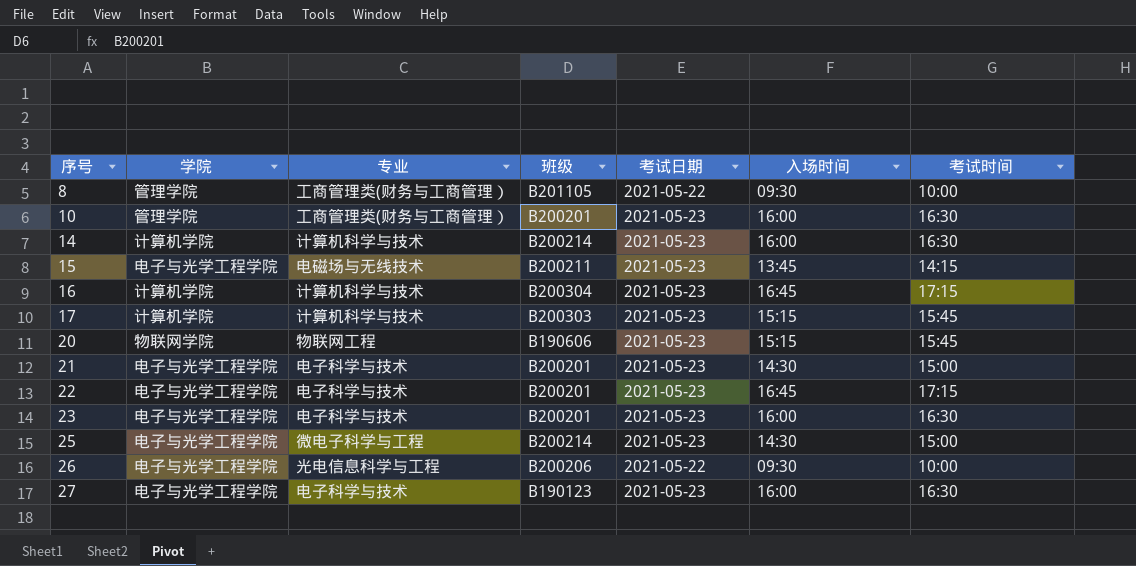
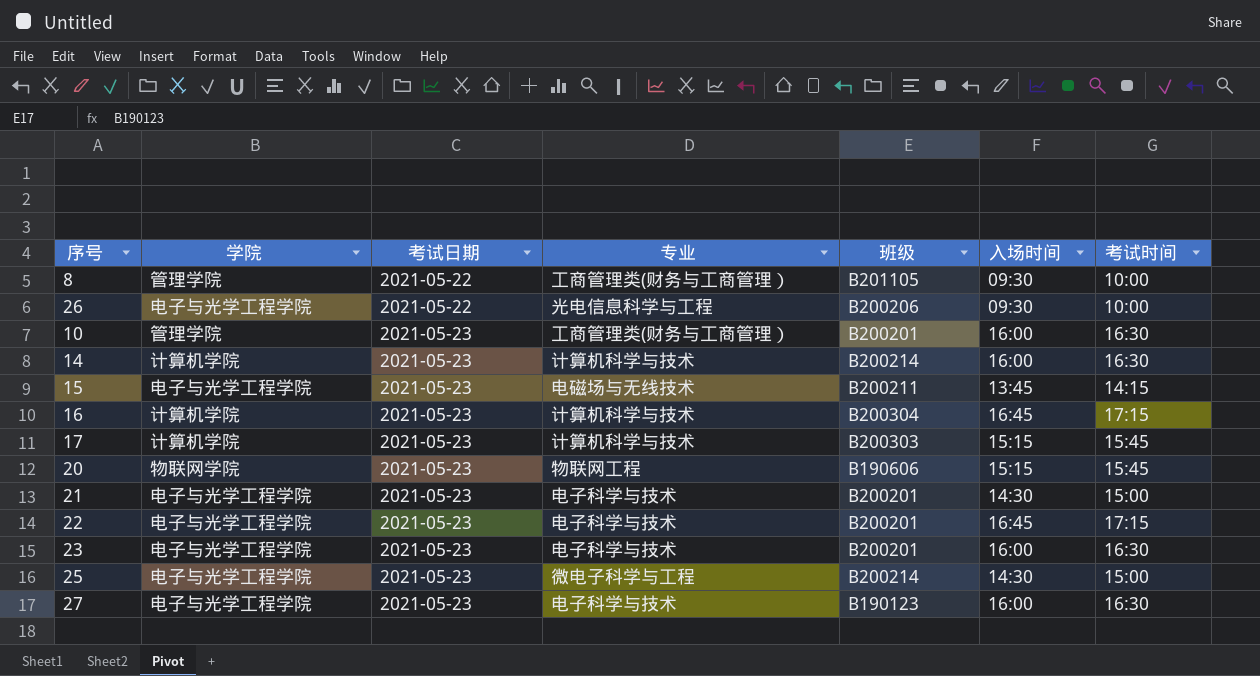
row order: 序号 ascending -> 考试日期 ascending
column 考试日期 | position: 5 -> 3

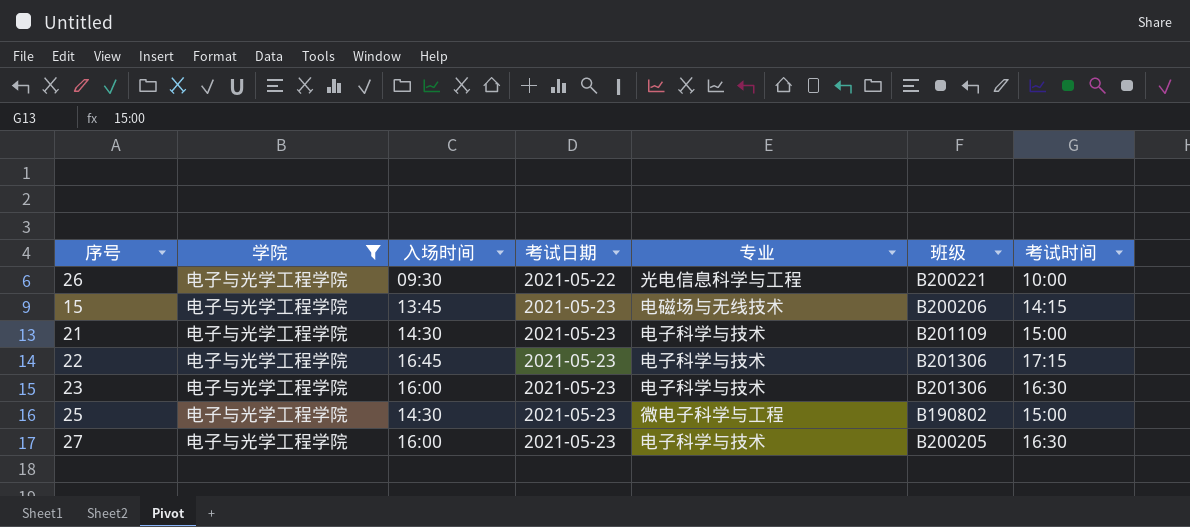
filter: none -> 学院 = 电子与光学工程学院
column 入场时间 | position: 6 -> 3
26 | 班级: B200206 -> B200221
15 | 班级: B200211 -> B200206
21 | 班级: B200201 -> B201109
22 | 班级: B200201 -> B201306
23 | 班级: B200201 -> B201306
25 | 班级: B200214 -> B190802
27 | 班级: B190123 -> B200205

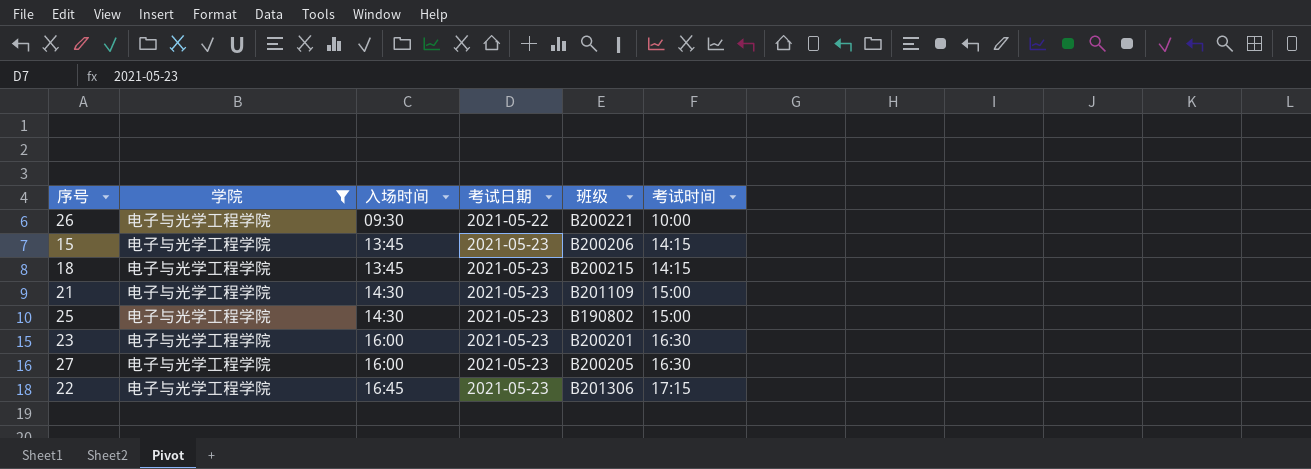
row order: 考试日期 ascending -> 入场时间 ascending
column 专业 | position: 5 -> none
row 18: none -> 电子与光学工程学院 | 13:45 | 2021-05-23 | B200215 | 14:15
23 | 班级: B201306 -> B200201

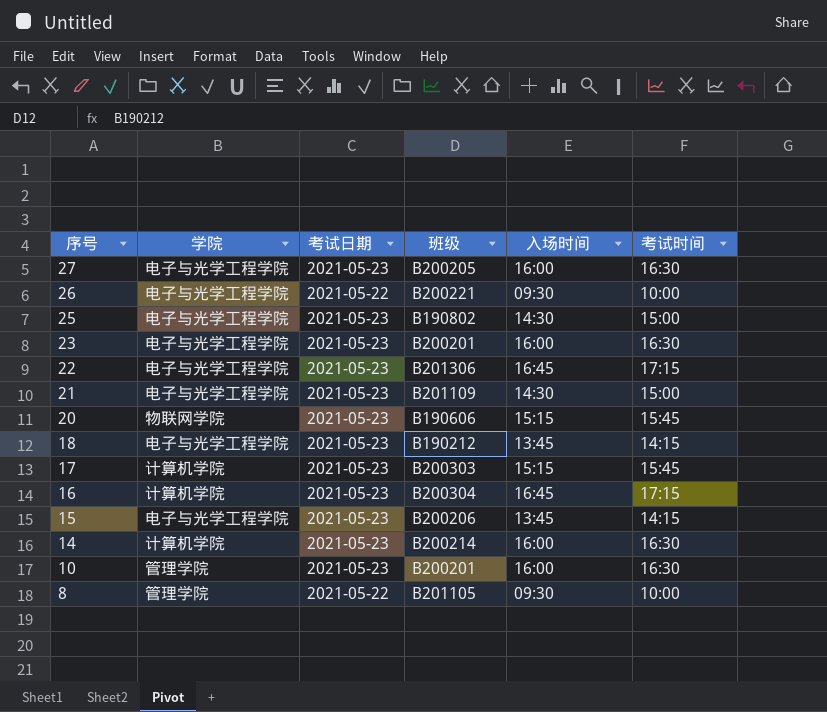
filter: 学院 = 电子与光学工程学院 -> none
row order: 入场时间 ascending -> 序号 descending
column 入场时间 | position: 3 -> 5
18 | 班级: B200215 -> B190212

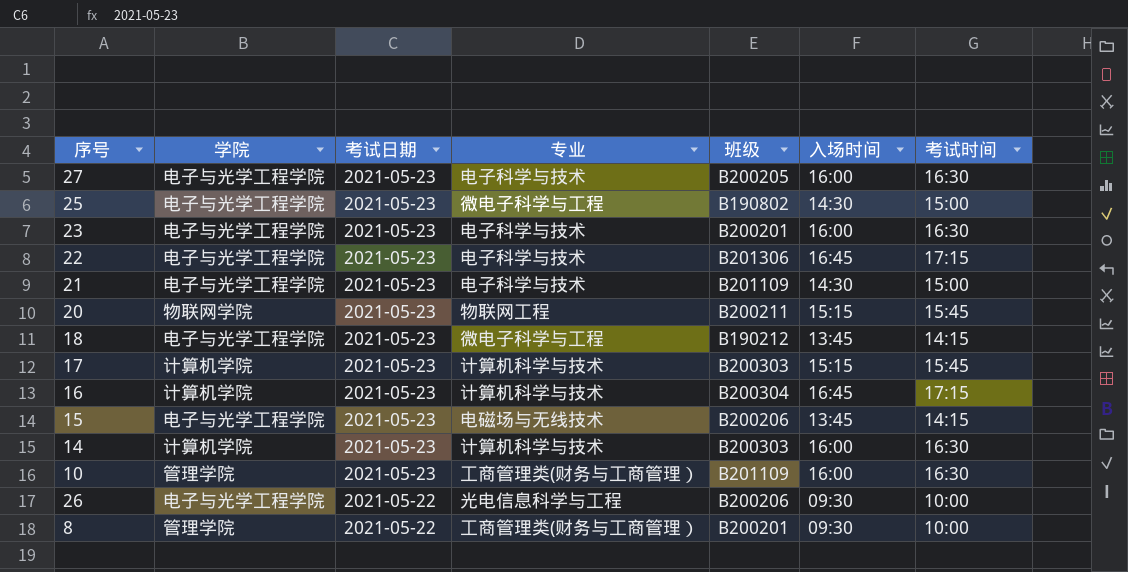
row order: 序号 descending -> 考试日期 descending
column 专业 | position: none -> 4
20 | 班级: B190606 -> B200211
14 | 班级: B200214 -> B200303
10 | 班级: B200201 -> B201109
26 | 班级: B200221 -> B200206
8 | 班级: B201105 -> B200201

